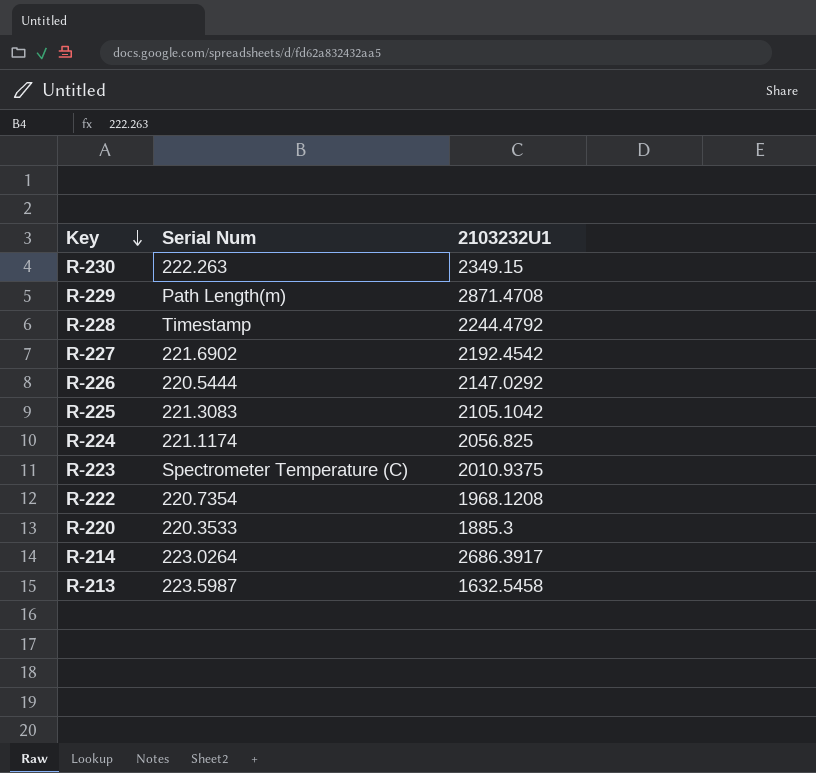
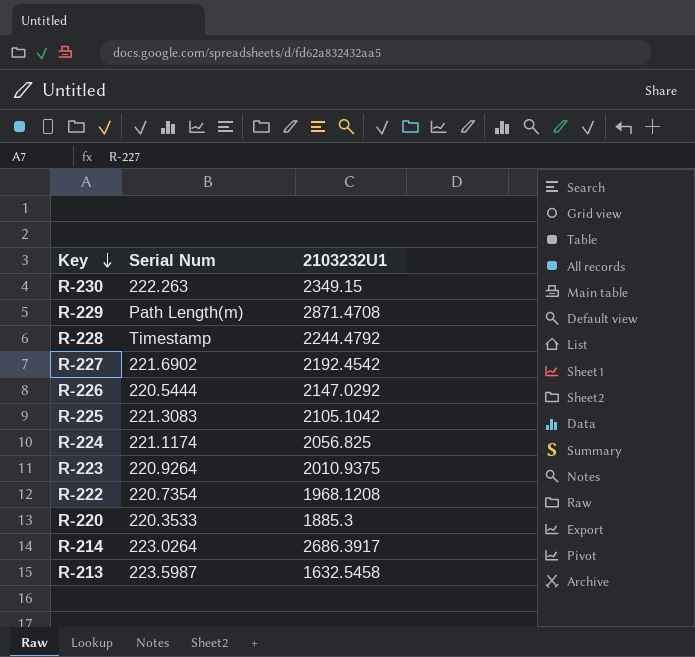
R-223 | Serial Num: Spectrometer Temperature (C) -> 220.9264

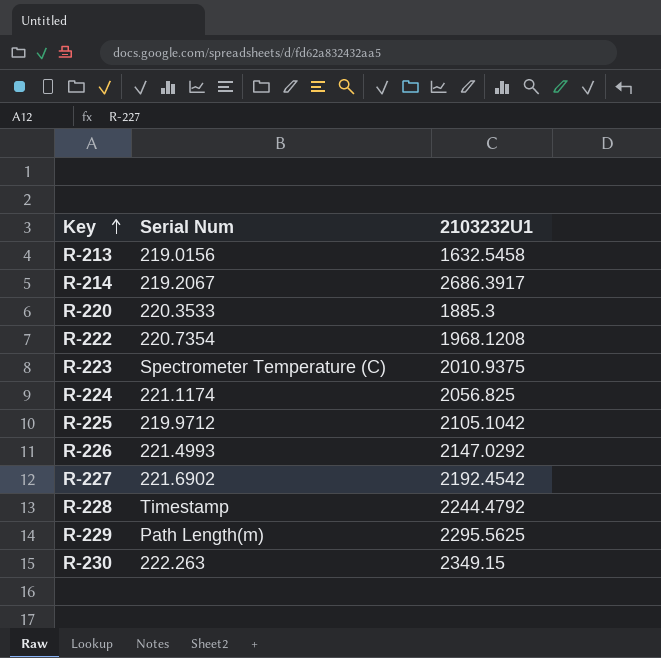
row order: Key descending -> Key ascending
R-213 | Serial Num: 223.5987 -> 219.0156
R-214 | Serial Num: 223.0264 -> 219.2067
R-223 | Serial Num: 220.9264 -> Spectrometer Temperature (C)
R-225 | Serial Num: 221.3083 -> 219.9712
R-226 | Serial Num: 220.5444 -> 221.4993
R-229 | 2103232U1: 2871.4708 -> 2295.5625

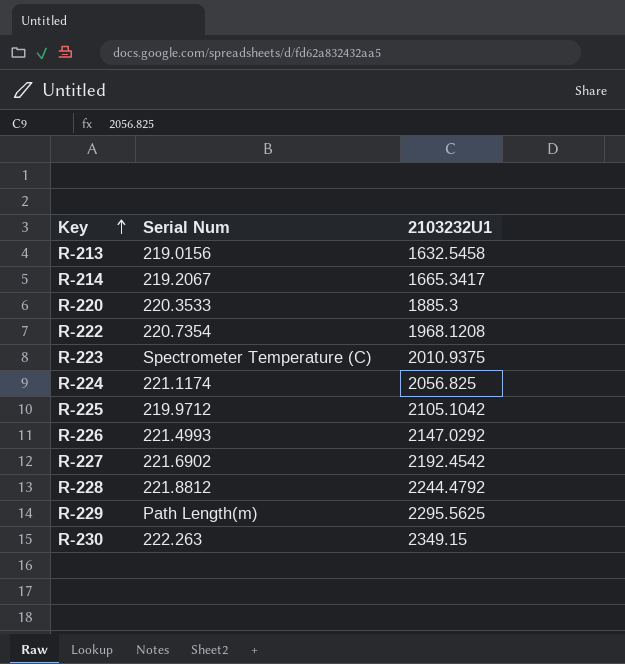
R-214 | 2103232U1: 2686.3917 -> 1665.3417
R-228 | Serial Num: Timestamp -> 221.8812

